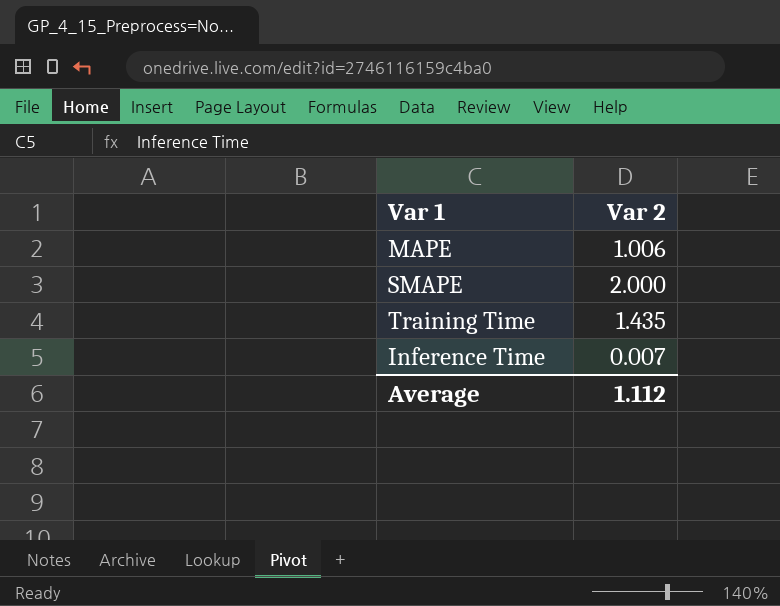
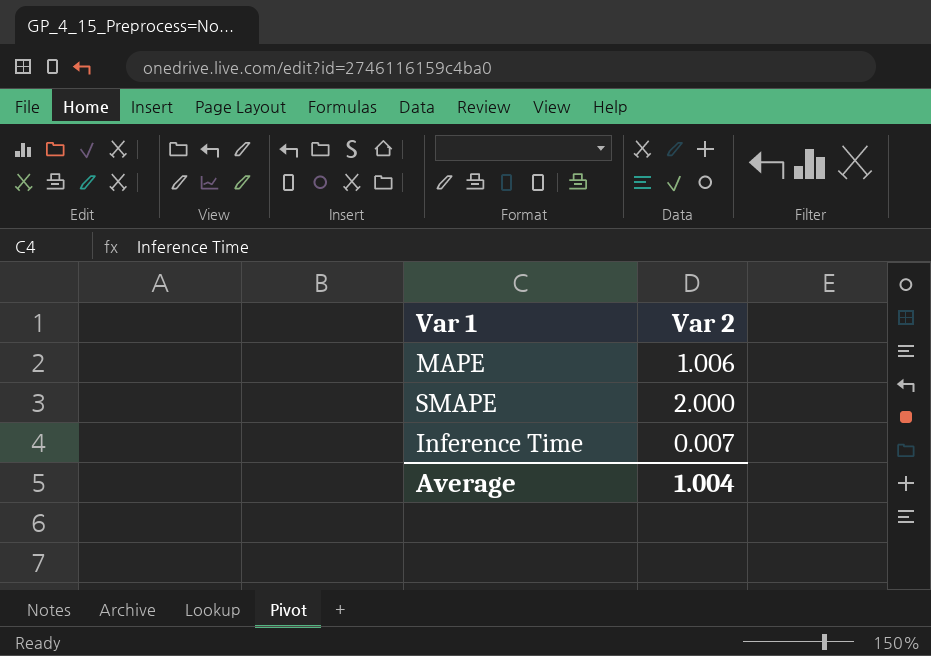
row Training Time: 1.435 -> none
Average | Var 2: 1.112 -> 1.004

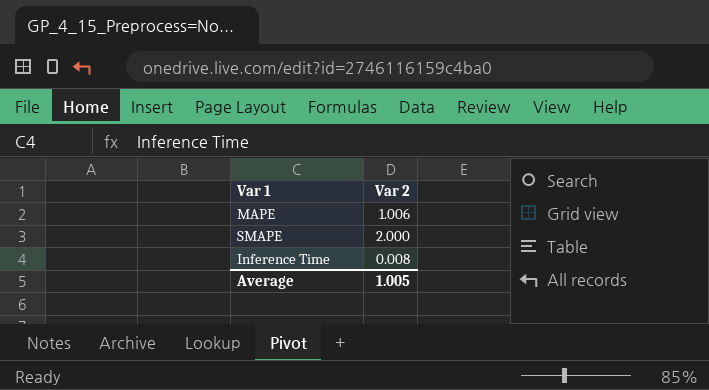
Inference Time | Var 2: 0.007 -> 0.008
Average | Var 2: 1.004 -> 1.005

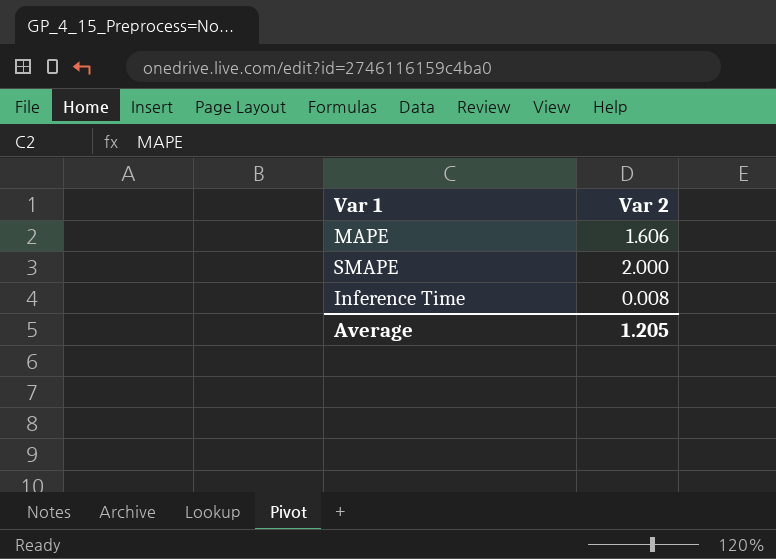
MAPE | Var 2: 1.006 -> 1.606
Average | Var 2: 1.005 -> 1.205

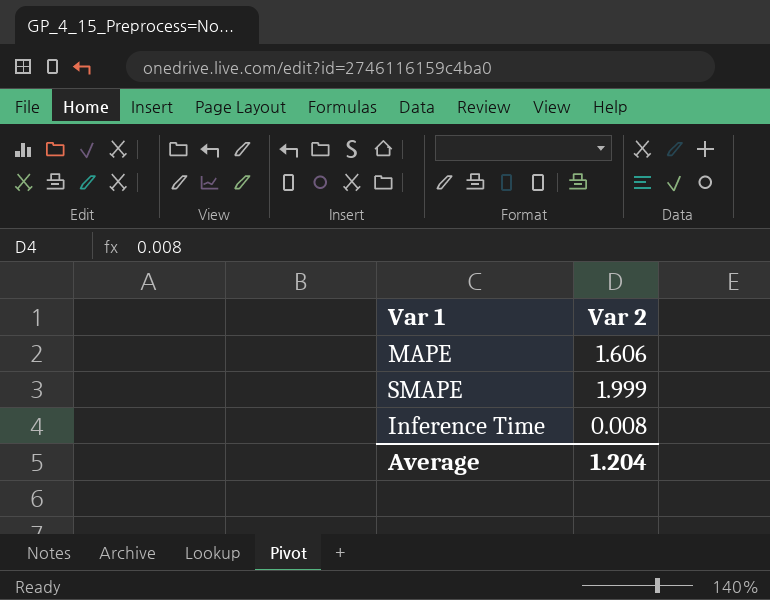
SMAPE | Var 2: 2.000 -> 1.999
Average | Var 2: 1.205 -> 1.204

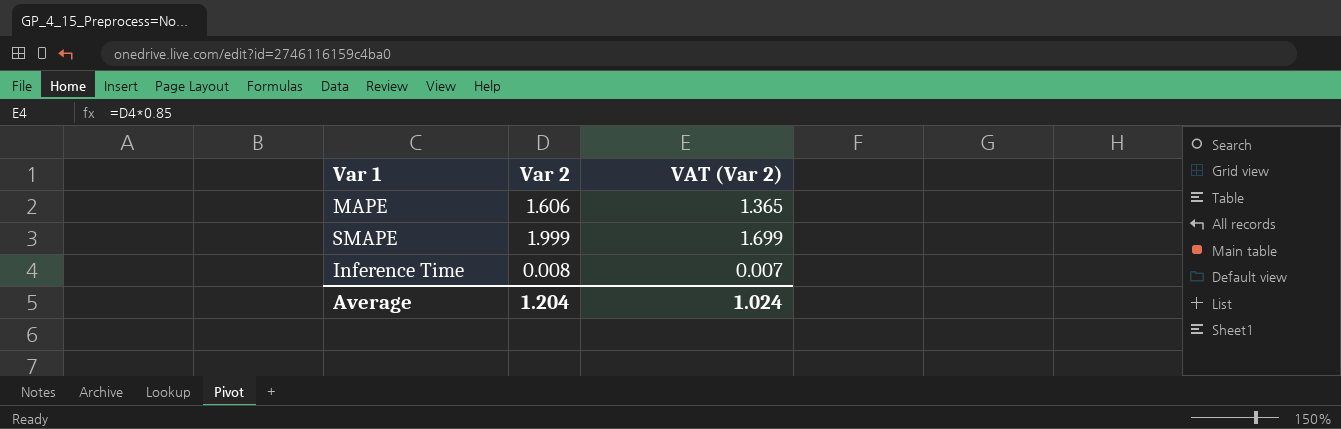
column VAT (Var 2) | formula: none -> [Var 2] * 0.85

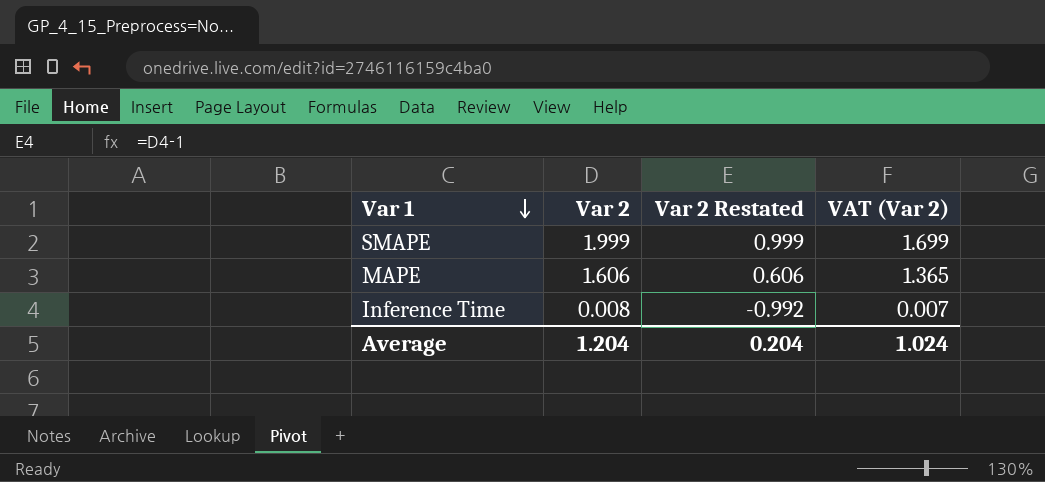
row order: none -> Var 1 descending
column Var 2 Restated | formula: none -> [Var 2] - 1

